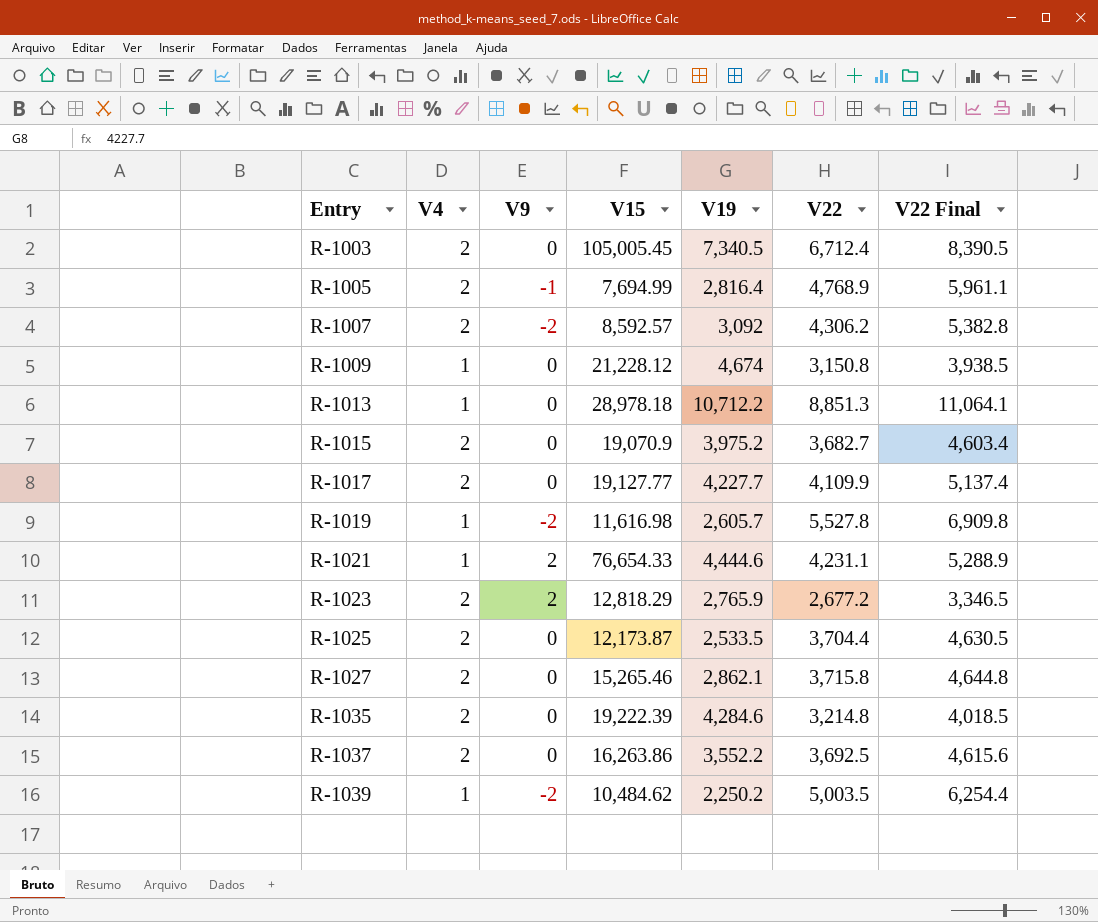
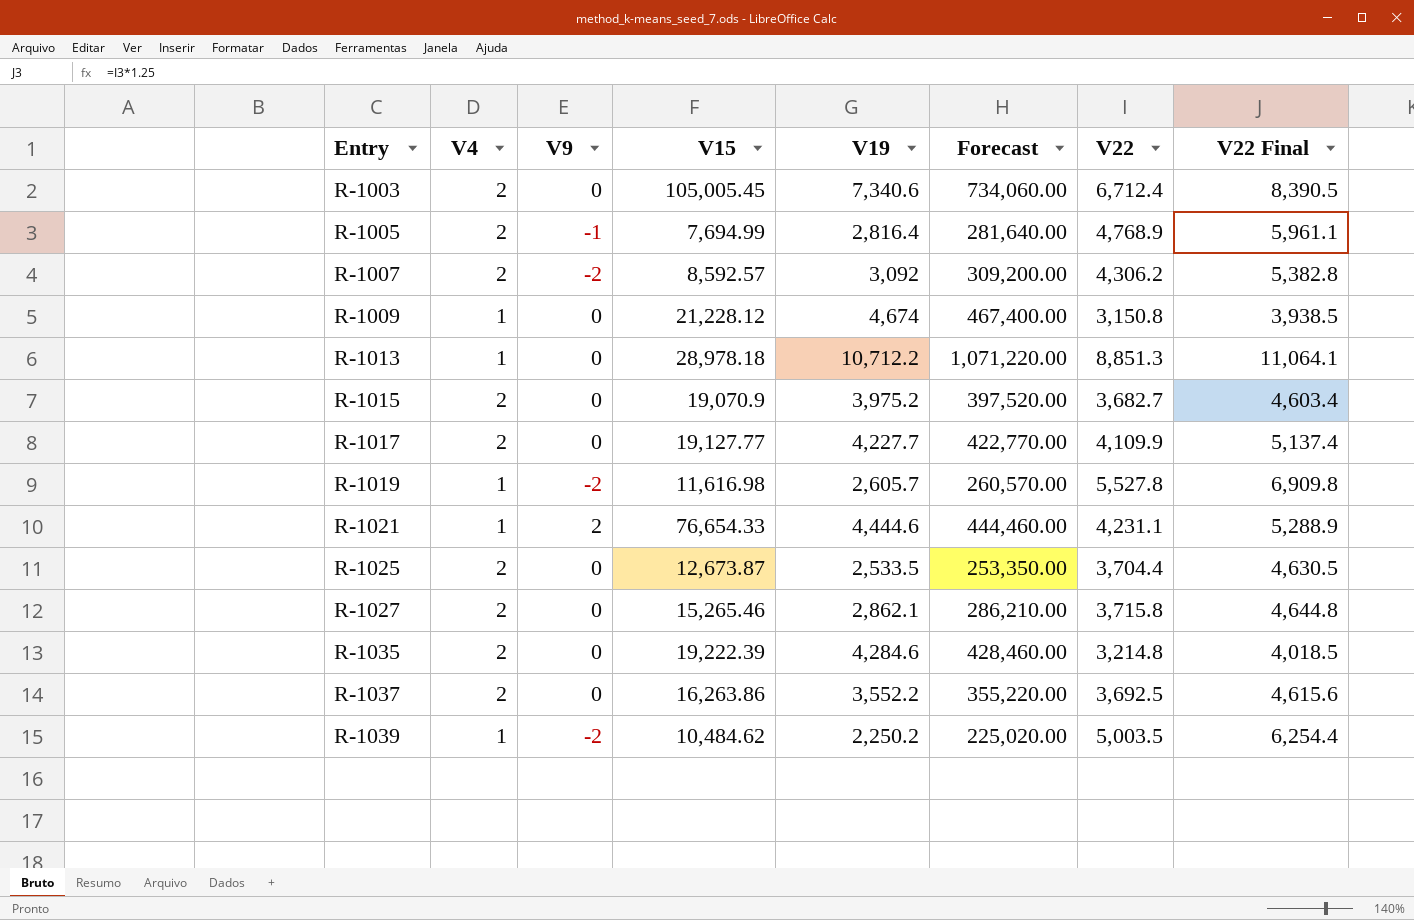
column Forecast | formula: none -> [V19] * 100
row R-1023: 2 | 2 | 12,818.29 | 2,765.9 | 2,677.2 | 3,346.5 -> none
R-1003 | V19: 7,340.5 -> 7,340.6
R-1025 | V15: 12,173.87 -> 12,673.87

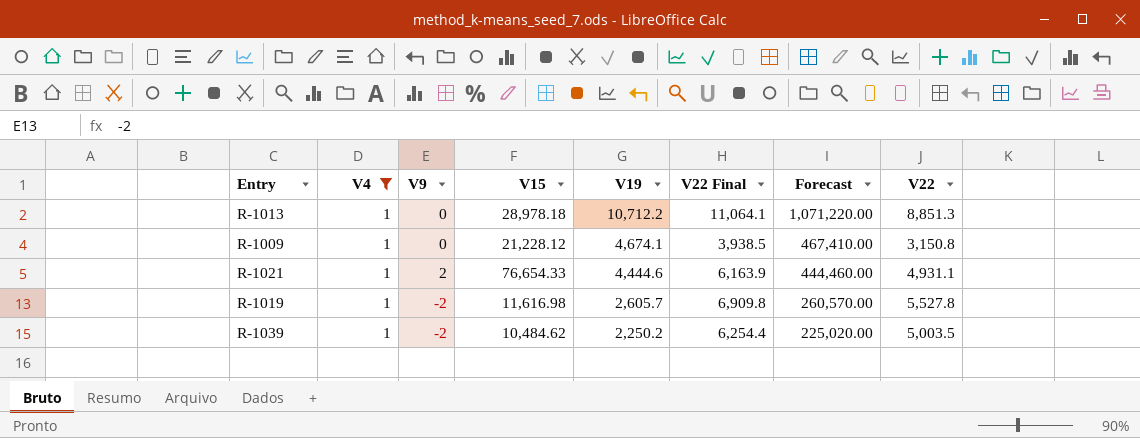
filter: none -> V4 = 1
row order: Entry ascending -> V19 descending
column V22 Final | position: 8 -> 6
R-1009 | V19: 4,674 -> 4,674.1
R-1009 | Forecast: 467,400.00 -> 467,410.00
R-1021 | V22 Final: 5,288.9 -> 6,163.9
R-1021 | V22: 4,231.1 -> 4,931.1

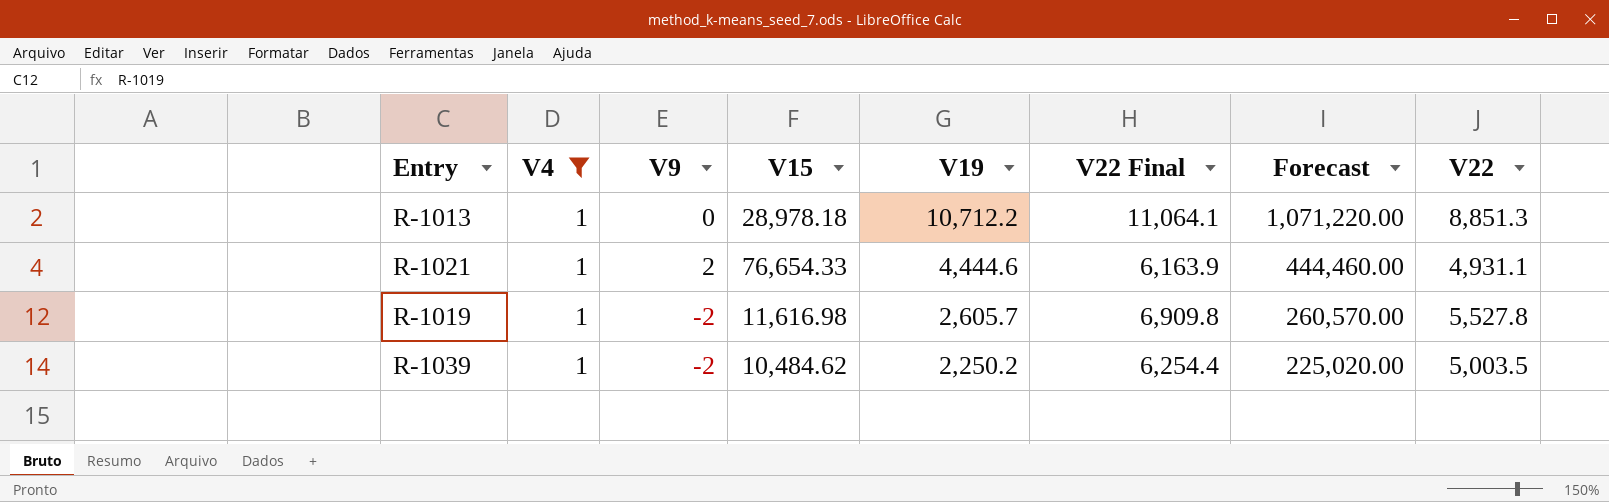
row R-1009: 1 | 0 | 21,228.12 | 4,674.1 | 3,938.5 | 467,410.00 | 3,150.8 -> none

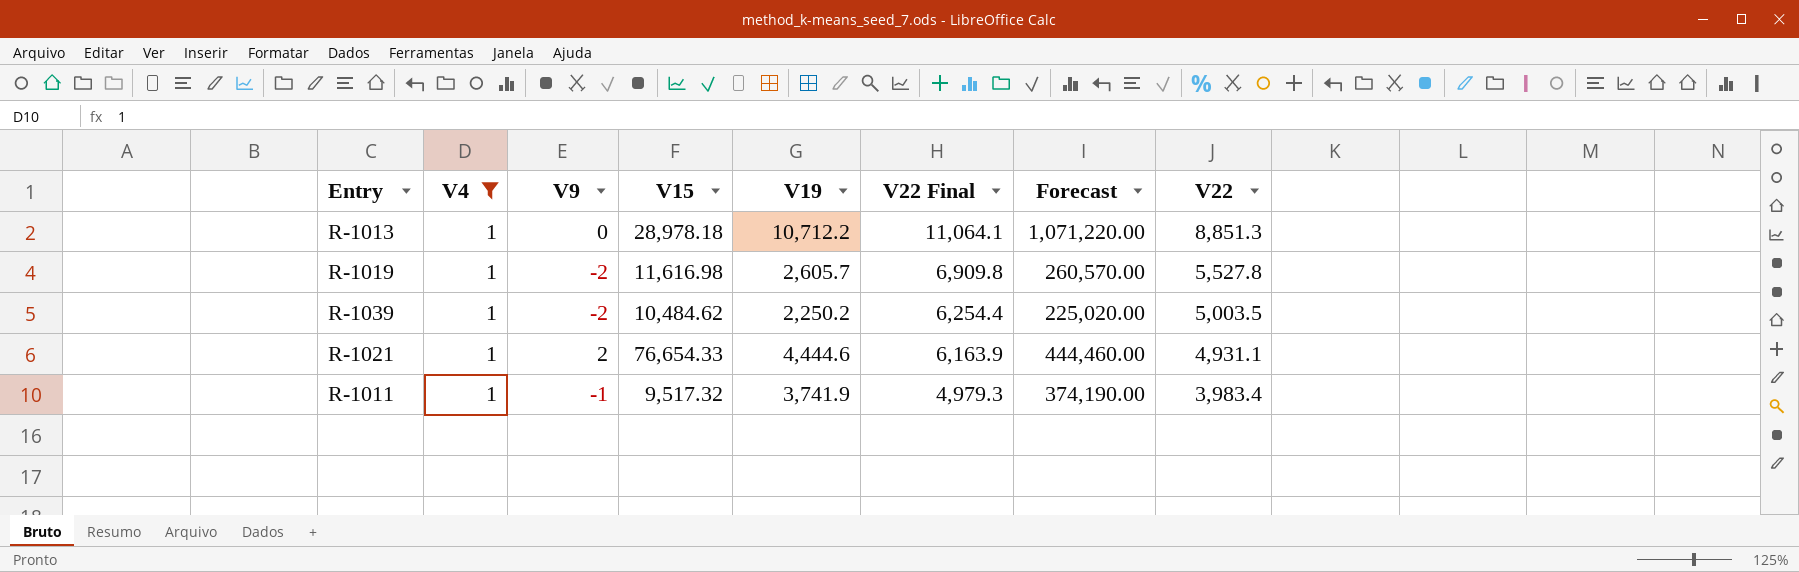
row order: V19 descending -> V22 Final descending
row R-1011: none -> 1 | -1 | 9,517.32 | 3,741.9 | 4,979.3 | 374,190.00 | 3,983.4

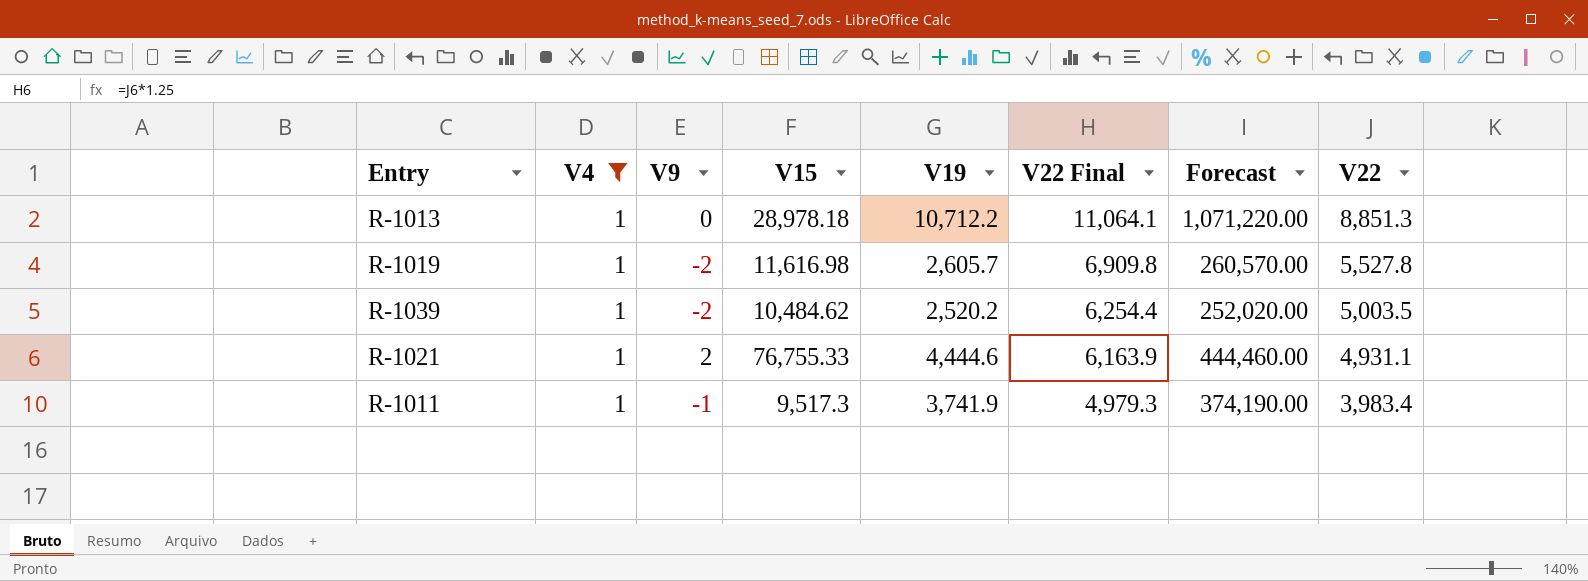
R-1039 | V19: 2,250.2 -> 2,520.2
R-1039 | Forecast: 225,020.00 -> 252,020.00
R-1021 | V15: 76,654.33 -> 76,755.33
R-1011 | V15: 9,517.32 -> 9,517.3

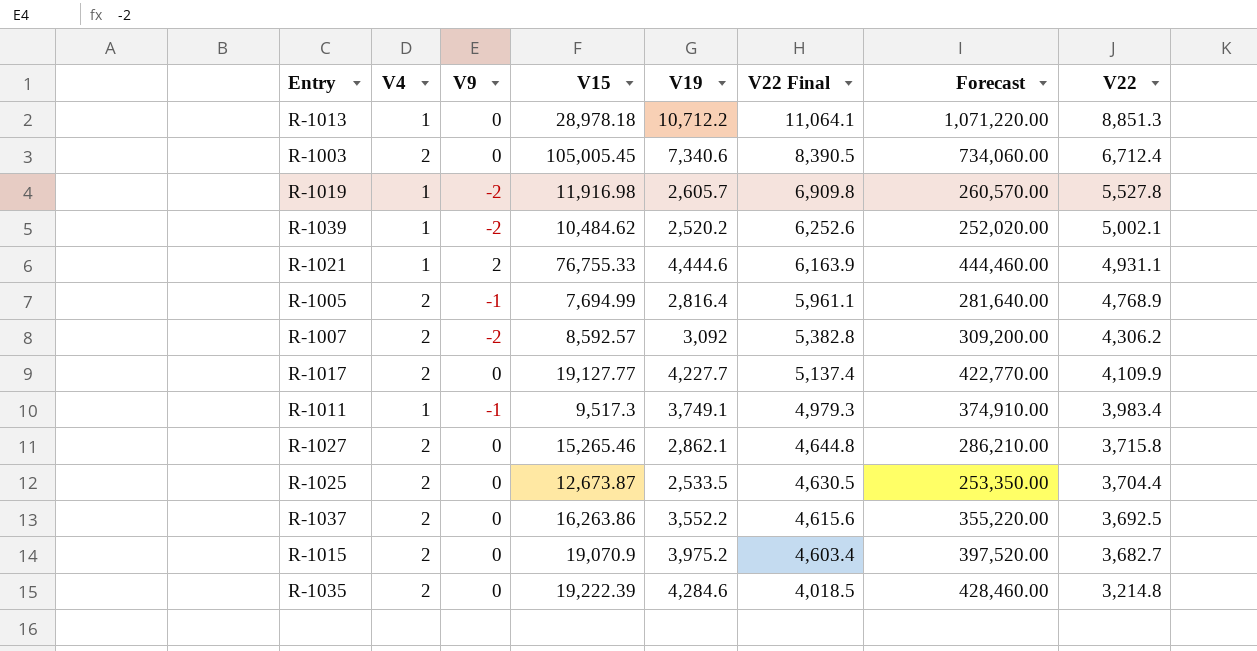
filter: V4 = 1 -> none
R-1019 | V15: 11,616.98 -> 11,916.98
R-1039 | V22 Final: 6,254.4 -> 6,252.6
R-1039 | V22: 5,003.5 -> 5,002.1
R-1011 | V19: 3,741.9 -> 3,749.1
R-1011 | Forecast: 374,190.00 -> 374,910.00

